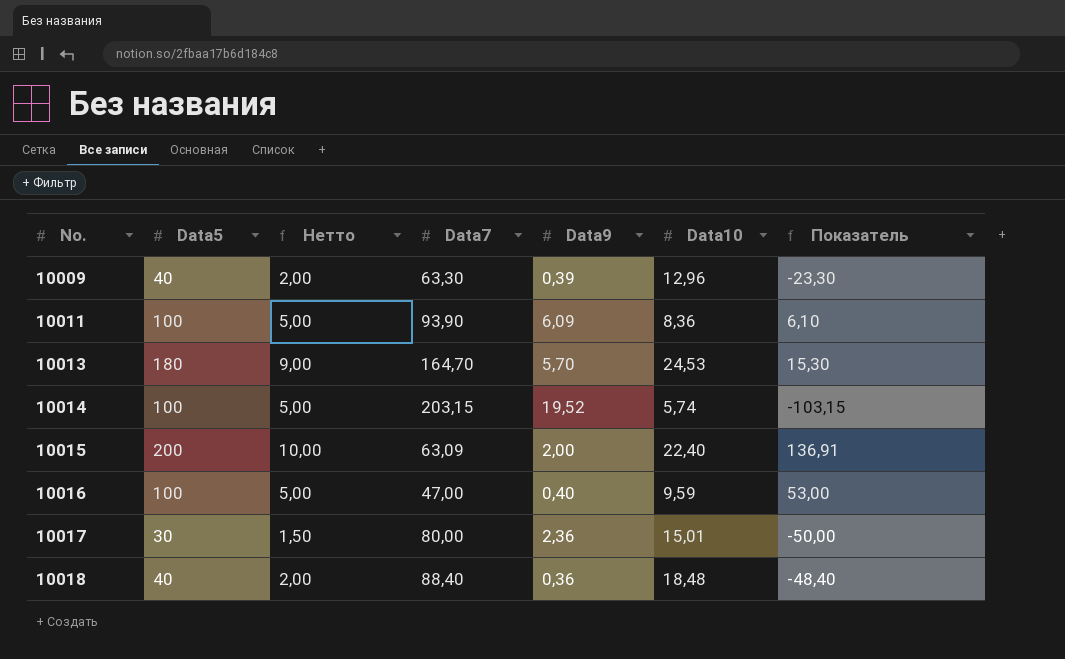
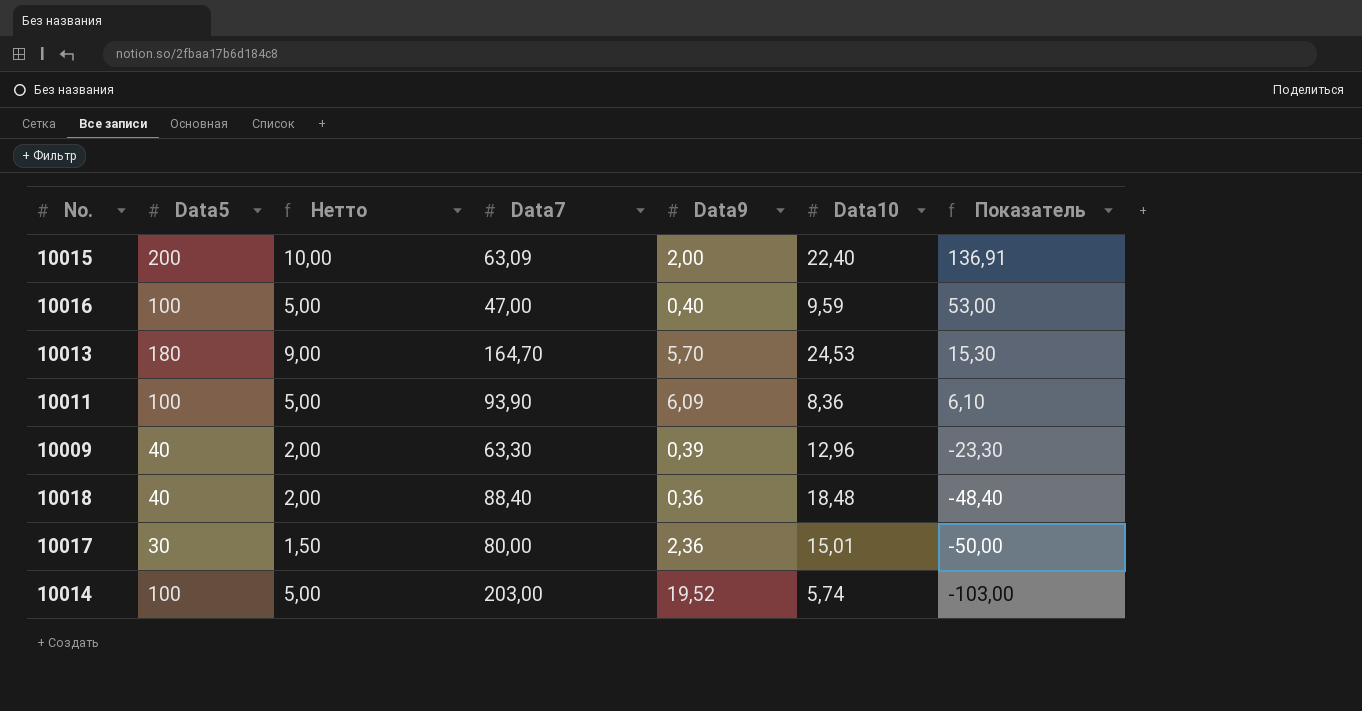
row order: No. ascending -> Показатель descending
10014 | Data7: 203,15 -> 203,00
10014 | Показатель: -103,15 -> -103,00

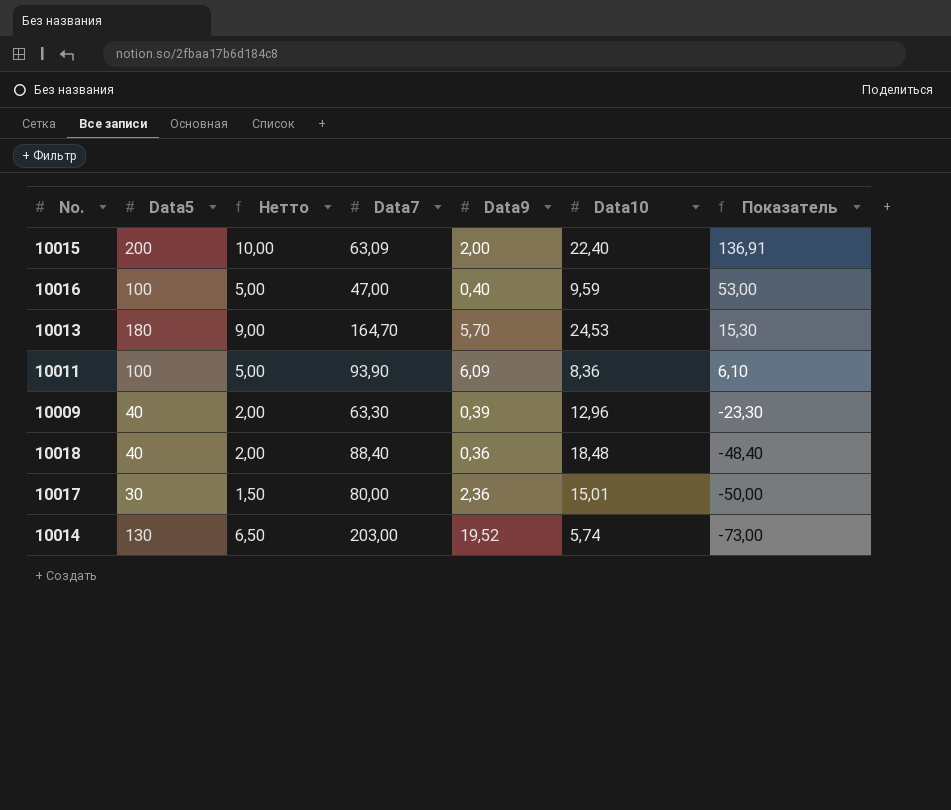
10014 | Data5: 100 -> 130
10014 | Нетто: 5,00 -> 6,50
10014 | Показатель: -103,00 -> -73,00

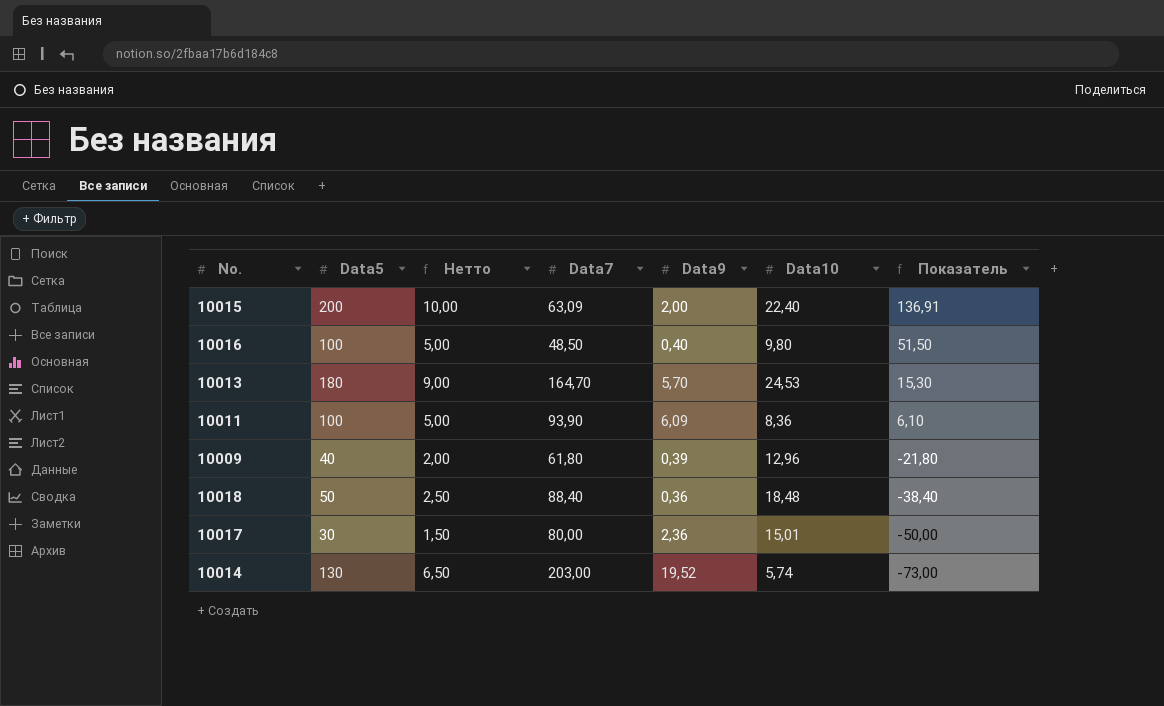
10016 | Data7: 47,00 -> 48,50
10016 | Data10: 9,59 -> 9,80
10016 | Показатель: 53,00 -> 51,50
10009 | Data7: 63,30 -> 61,80
10009 | Показатель: -23,30 -> -21,80
10018 | Data5: 40 -> 50
10018 | Нетто: 2,00 -> 2,50
10018 | Показатель: -48,40 -> -38,40

